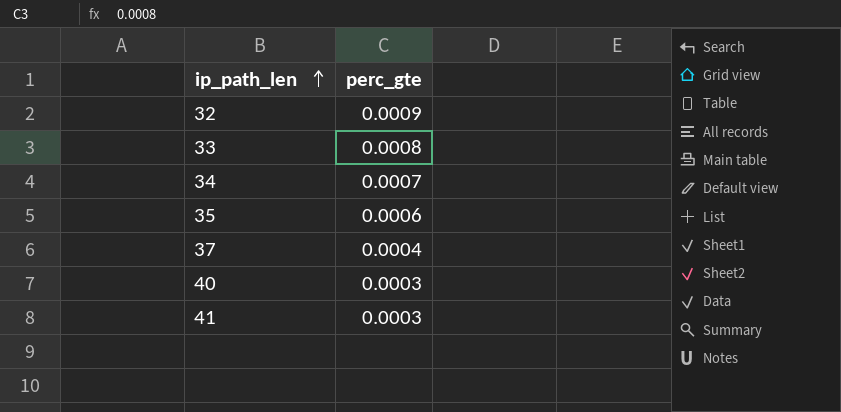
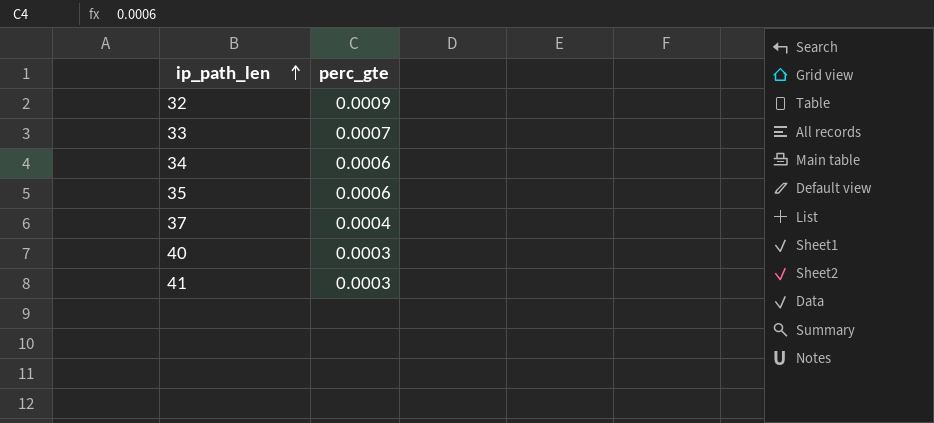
33 | perc_gte: 0.0008 -> 0.0007
34 | perc_gte: 0.0007 -> 0.0006

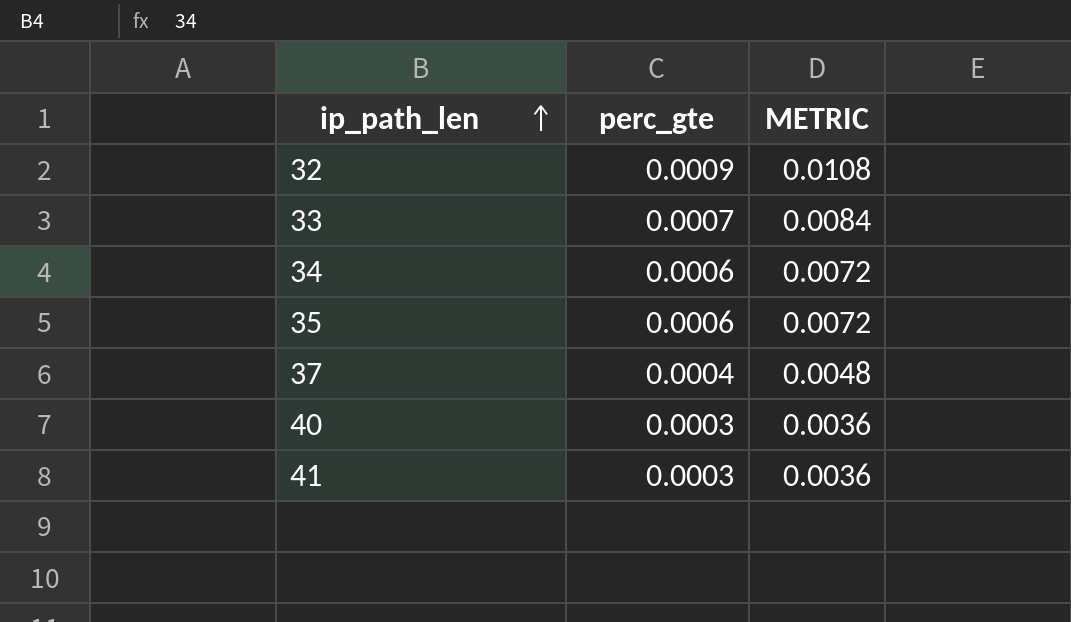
column METRIC | formula: none -> [perc_gte] * 12

